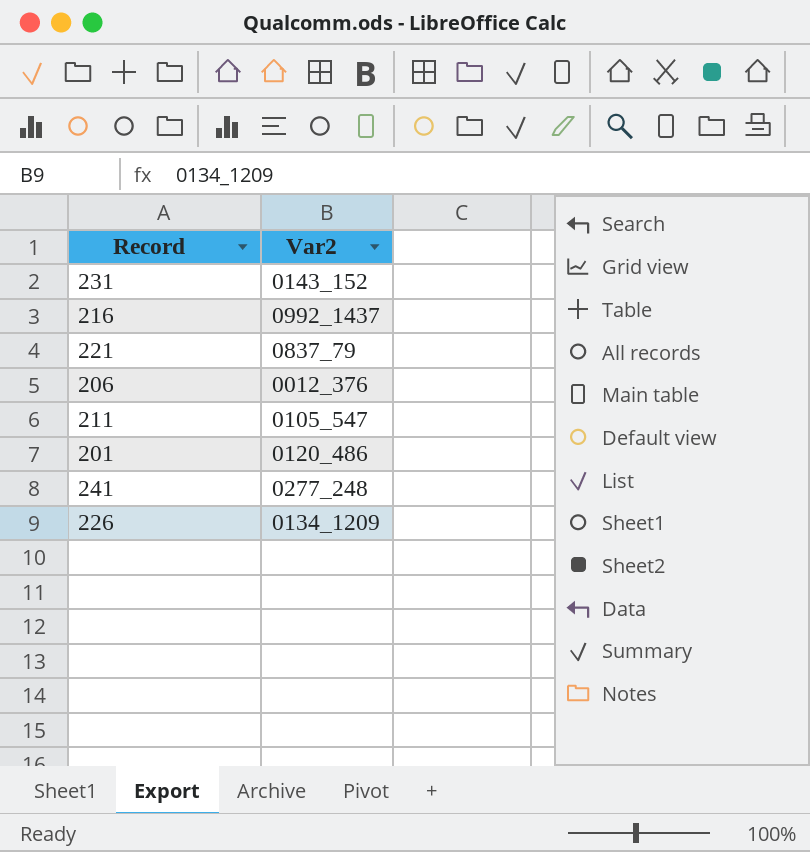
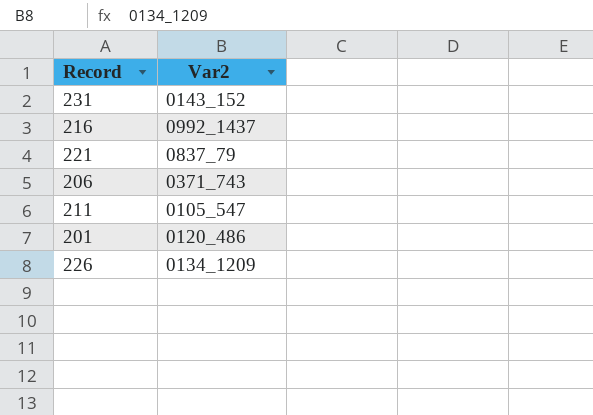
row 241: 0277_248 -> none
206 | Var2: 0012_376 -> 0371_743

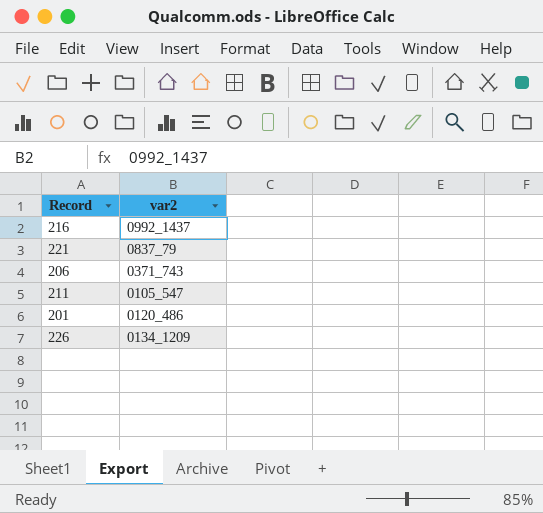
column name: Var2 -> var2
row 231: 0143_152 -> none

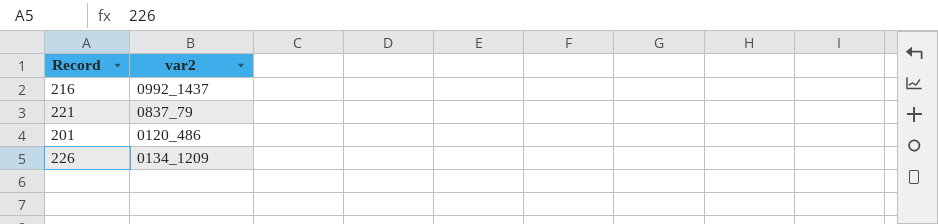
row 206: 0371_743 -> none
row 211: 0105_547 -> none

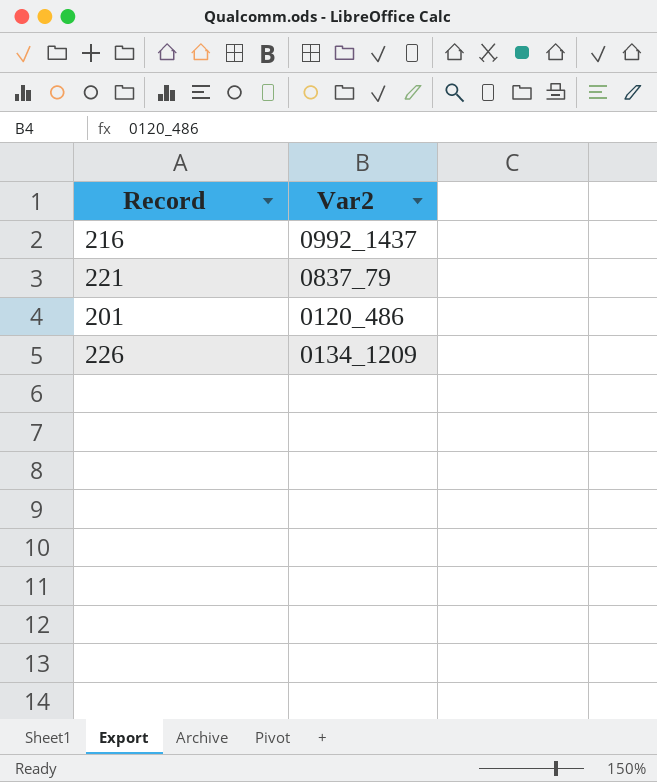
column name: var2 -> Var2

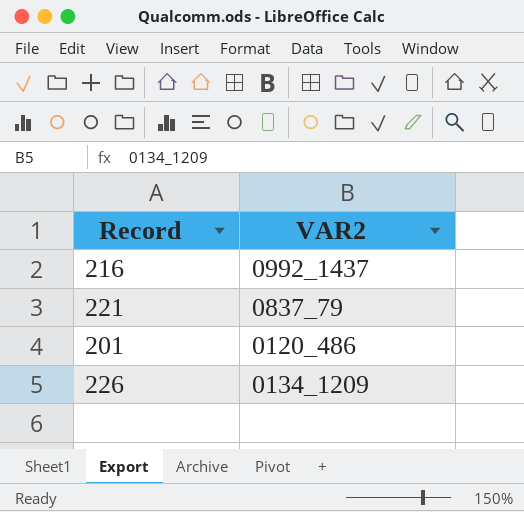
column name: Var2 -> VAR2

